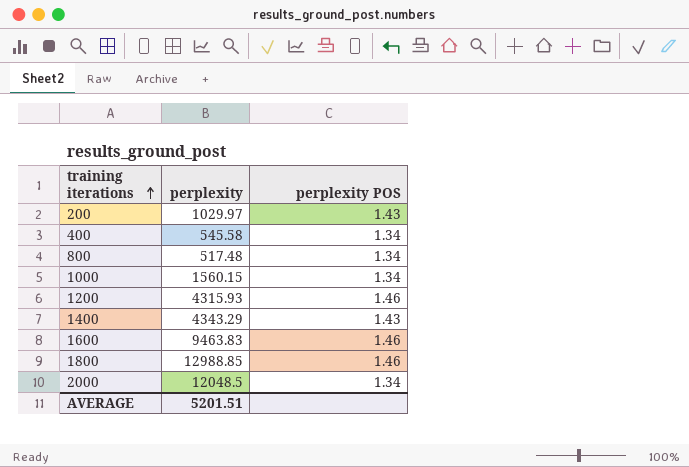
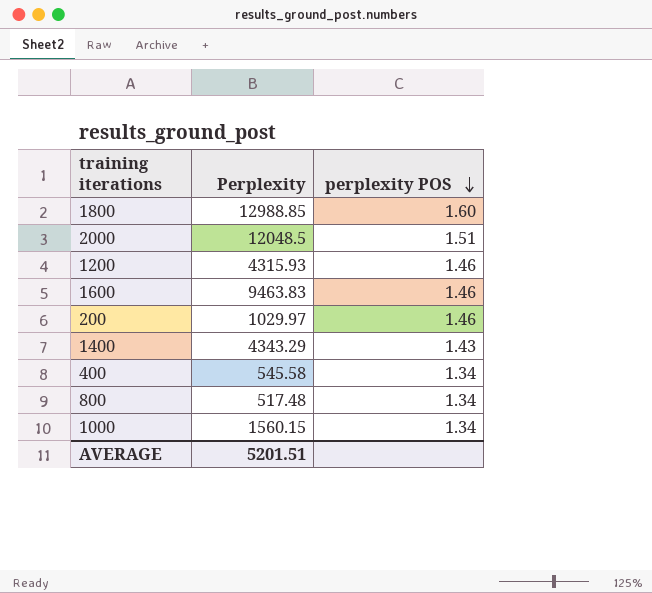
row order: training iterations ascending -> perplexity POS descending
column name: perplexity -> Perplexity
1800 | perplexity POS: 1.46 -> 1.60
2000 | perplexity POS: 1.34 -> 1.51
200 | perplexity POS: 1.43 -> 1.46

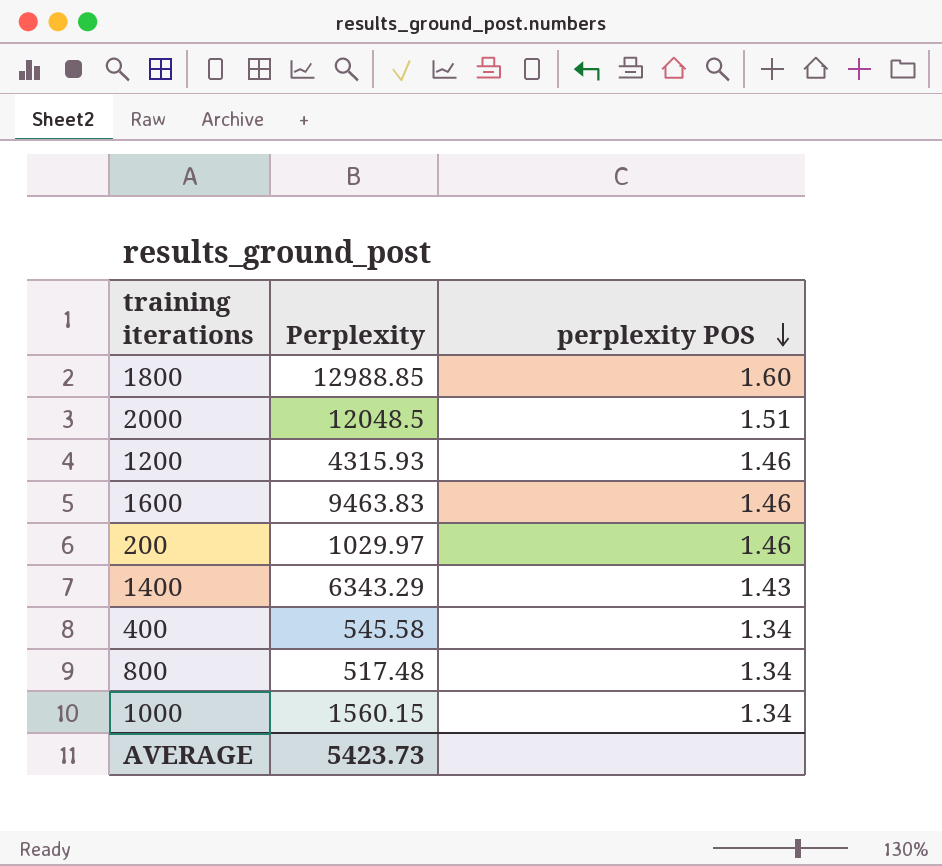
1400 | Perplexity: 4343.29 -> 6343.29
AVERAGE | Perplexity: 5201.51 -> 5423.73

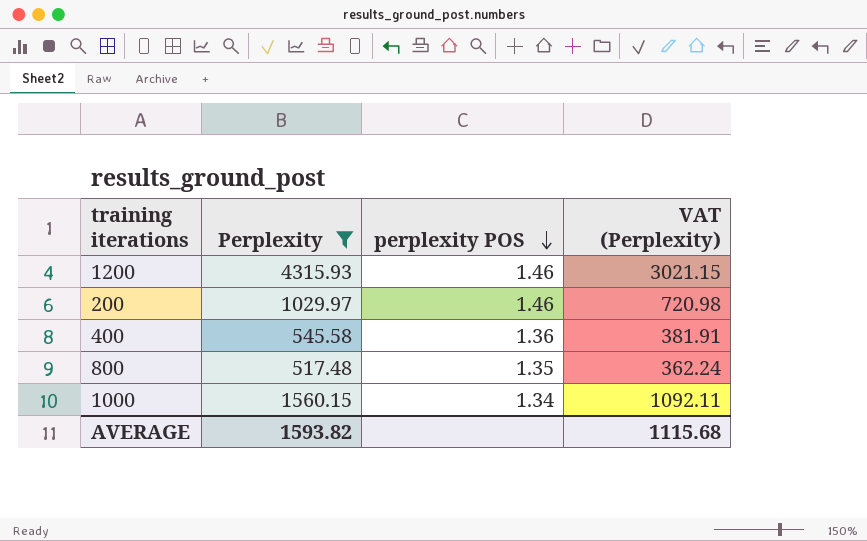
filter: none -> Perplexity <= 4315.93
column VAT (Perplexity) | formula: none -> [Perplexity] * 0.7
400 | perplexity POS: 1.34 -> 1.36
800 | perplexity POS: 1.34 -> 1.35
AVERAGE | Perplexity: 5423.73 -> 1593.82

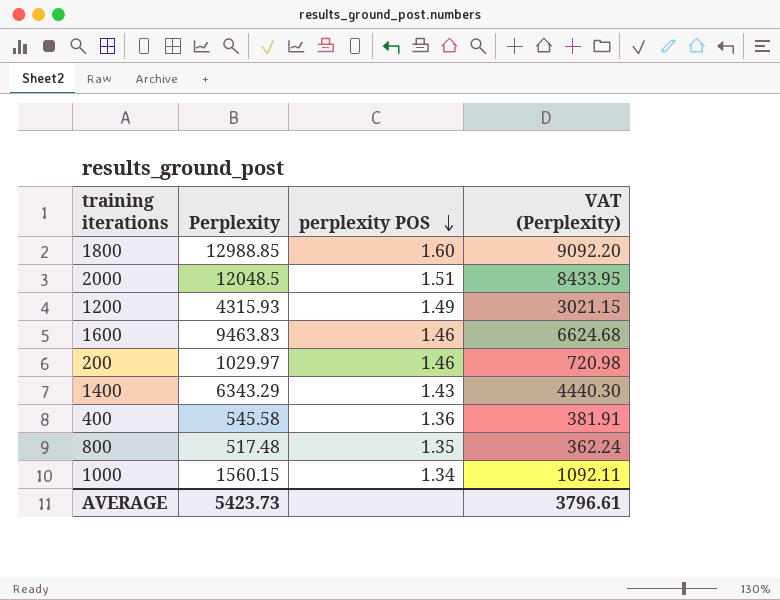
filter: Perplexity <= 4315.93 -> none
1200 | perplexity POS: 1.46 -> 1.49
AVERAGE | Perplexity: 1593.82 -> 5423.73
AVERAGE | VAT (Perplexity): 1115.68 -> 3796.61

